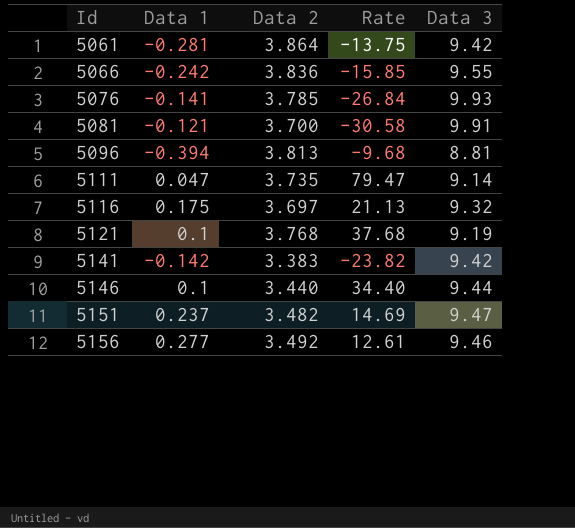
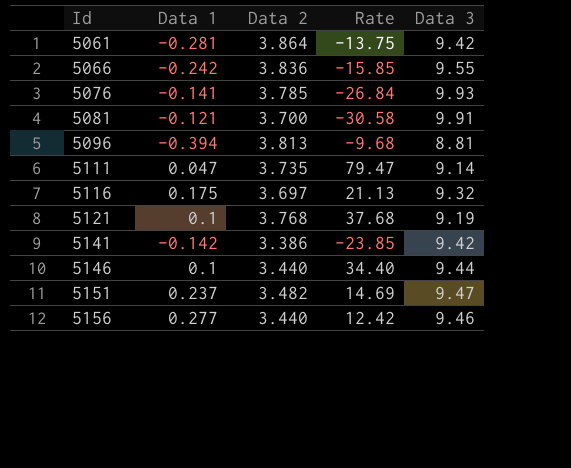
5141 | Data 2: 3.383 -> 3.386
5141 | Rate: -23.82 -> -23.85
5156 | Data 2: 3.492 -> 3.440
5156 | Rate: 12.61 -> 12.42

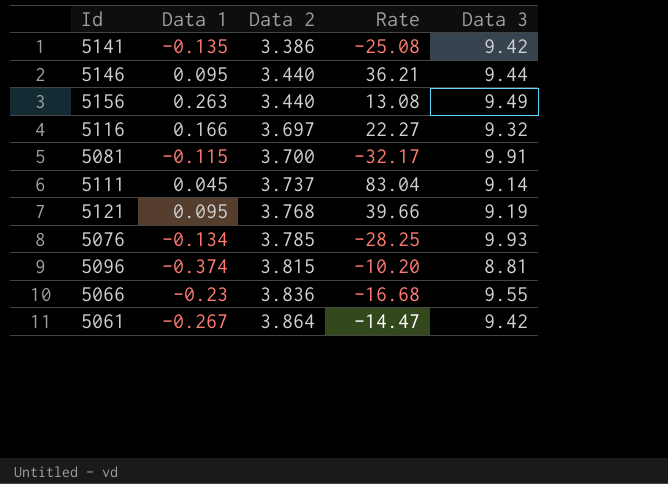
row order: Id ascending -> Data 2 ascending
row 5151: 0.237 | 3.482 | 14.69 | 9.47 -> none
5141 | Data 1: -0.142 -> -0.135
5141 | Rate: -23.85 -> -25.08
5146 | Data 1: 0.1 -> 0.095
5146 | Rate: 34.40 -> 36.21
5156 | Data 1: 0.277 -> 0.263
5156 | Rate: 12.42 -> 13.08
5156 | Data 3: 9.46 -> 9.49
5116 | Data 1: 0.175 -> 0.166
5116 | Rate: 21.13 -> 22.27
5081 | Data 1: -0.121 -> -0.115
5081 | Rate: -30.58 -> -32.17
5111 | Data 1: 0.047 -> 0.045
5111 | Data 2: 3.735 -> 3.737
5111 | Rate: 79.47 -> 83.04
5121 | Data 1: 0.1 -> 0.095
5121 | Rate: 37.68 -> 39.66
5076 | Data 1: -0.141 -> -0.134
5076 | Rate: -26.84 -> -28.25
5096 | Data 1: -0.394 -> -0.374
5096 | Data 2: 3.813 -> 3.815
5096 | Rate: -9.68 -> -10.20
5066 | Data 1: -0.242 -> -0.23
5066 | Rate: -15.85 -> -16.68
5061 | Data 1: -0.281 -> -0.267
5061 | Rate: -13.75 -> -14.47

